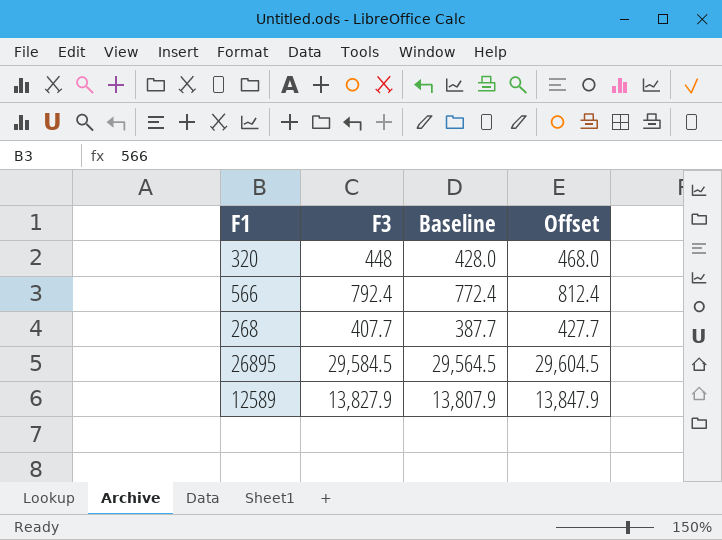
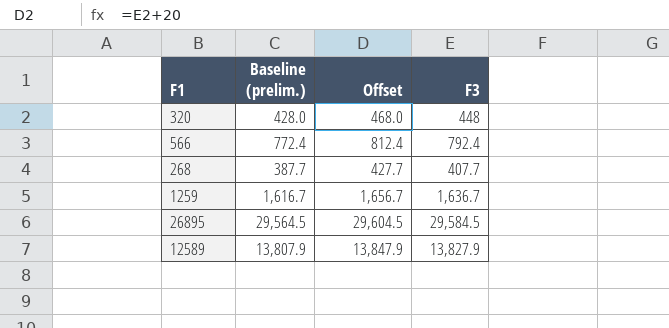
column name: Baseline -> Baseline (prelim.)
column F3 | position: 2 -> 4
row 1259: none -> 1,616.7 | 1,656.7 | 1,636.7

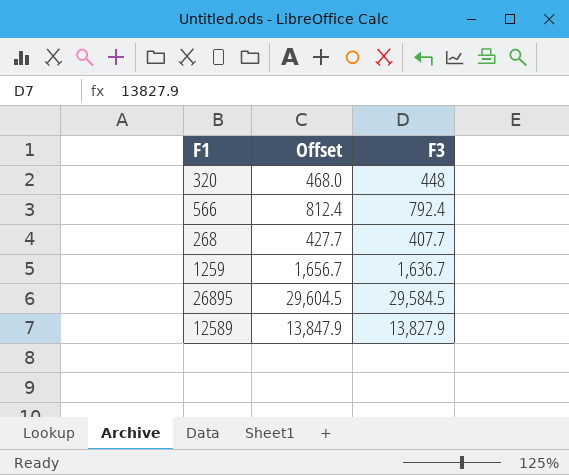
column Baseline (prelim.) | formula: [F3] - 20 -> none

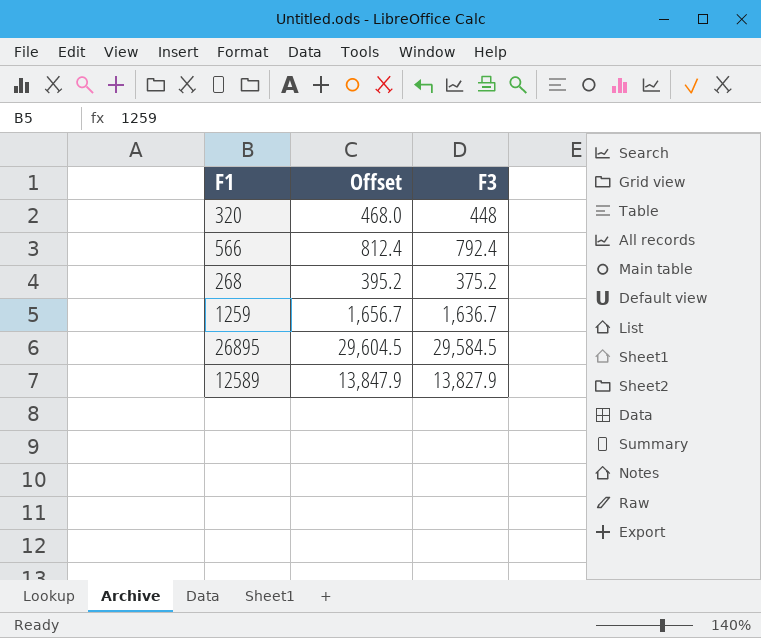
268 | Offset: 427.7 -> 395.2
268 | F3: 407.7 -> 375.2

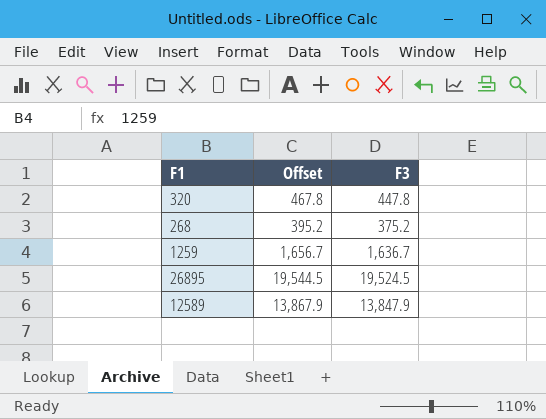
row 566: 812.4 | 792.4 -> none
320 | Offset: 468.0 -> 467.8
320 | F3: 448 -> 447.8
26895 | Offset: 29,604.5 -> 19,544.5
26895 | F3: 29,584.5 -> 19,524.5
12589 | Offset: 13,847.9 -> 13,867.9
12589 | F3: 13,827.9 -> 13,847.9

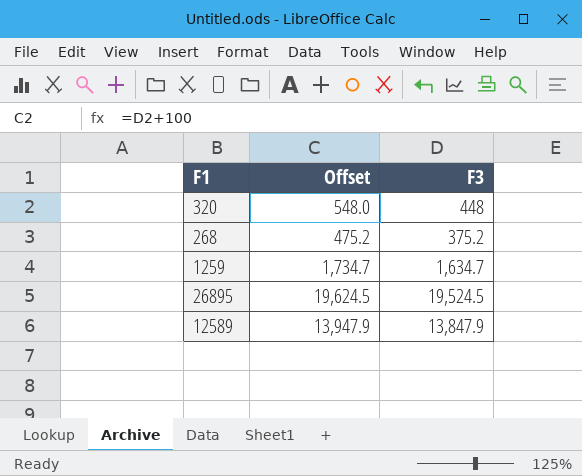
column Offset | formula: [F3] + 20 -> [F3] + 100
320 | F3: 447.8 -> 448
1259 | F3: 1,636.7 -> 1,634.7

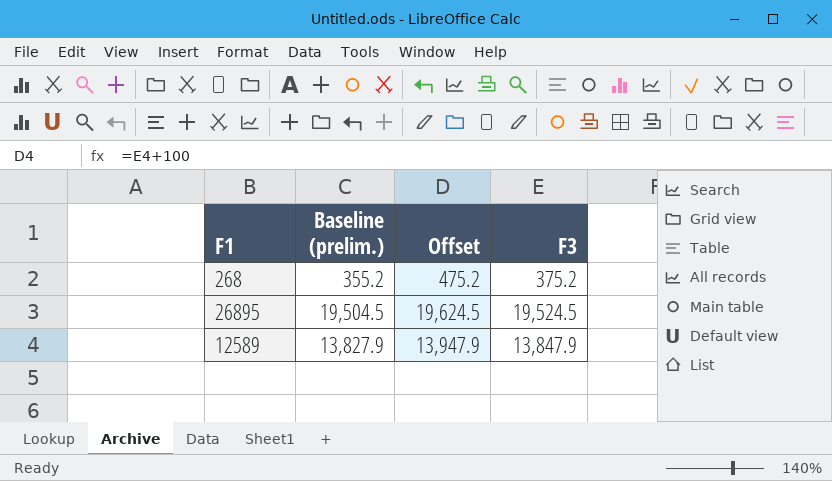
column Baseline (prelim.) | formula: none -> [F3] - 20
row 320: 548.0 | 448 -> none
row 1259: 1,734.7 | 1,634.7 -> none

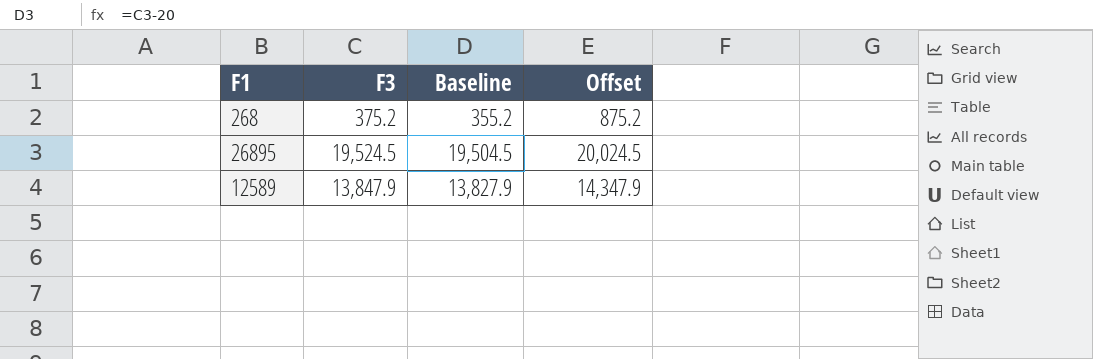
column F3 | position: 4 -> 2
column name: Baseline (prelim.) -> Baseline
column Offset | formula: [F3] + 100 -> [F3] + 500

